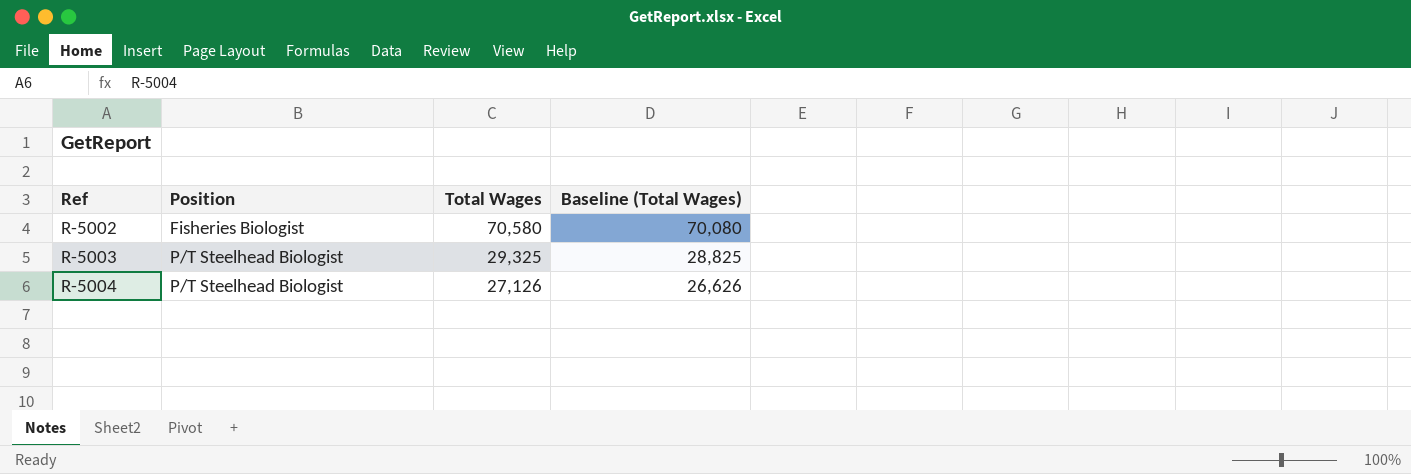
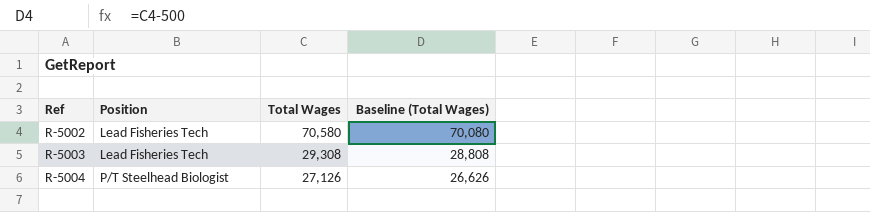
R-5002 | Position: Fisheries Biologist -> Lead Fisheries Tech
R-5003 | Position: P/T Steelhead Biologist -> Lead Fisheries Tech
R-5003 | Total Wages: 29,325 -> 29,308
R-5003 | Baseline (Total Wages): 28,825 -> 28,808

